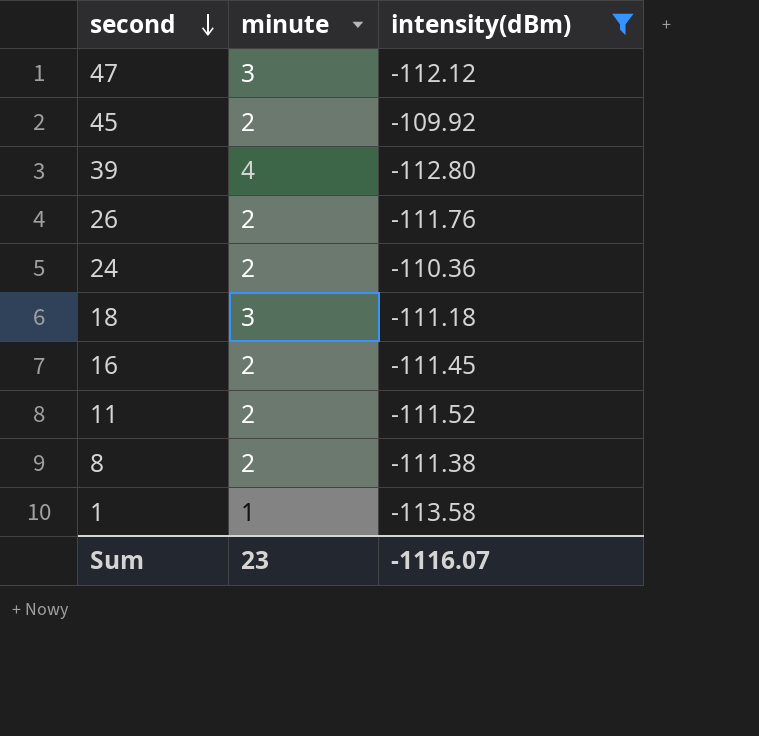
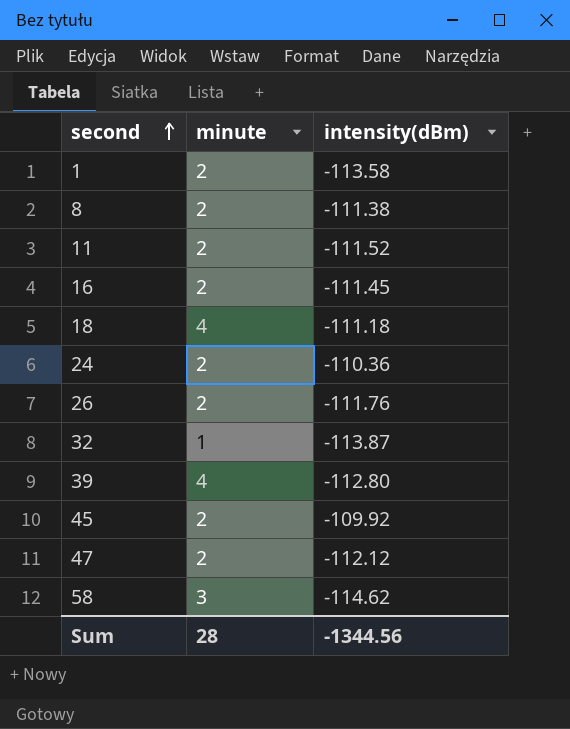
filter: intensity(dBm) >= -113.58 -> none
row order: second descending -> second ascending
1 | minute: 1 -> 2
18 | minute: 3 -> 4
47 | minute: 3 -> 2
Sum | minute: 23 -> 28
Sum | intensity(dBm): -1116.07 -> -1344.56

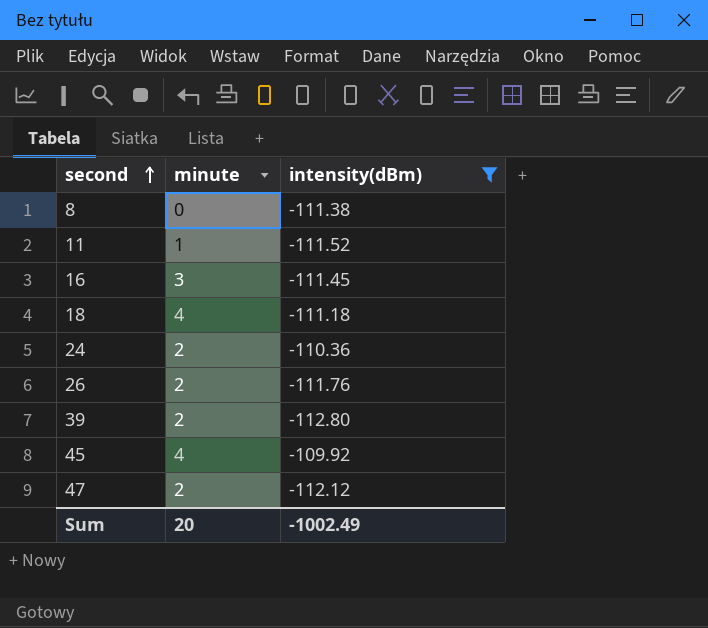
filter: none -> intensity(dBm) >= -112.80
8 | minute: 2 -> 0
11 | minute: 2 -> 1
16 | minute: 2 -> 3
39 | minute: 4 -> 2
45 | minute: 2 -> 4
Sum | minute: 28 -> 20
Sum | intensity(dBm): -1344.56 -> -1002.49

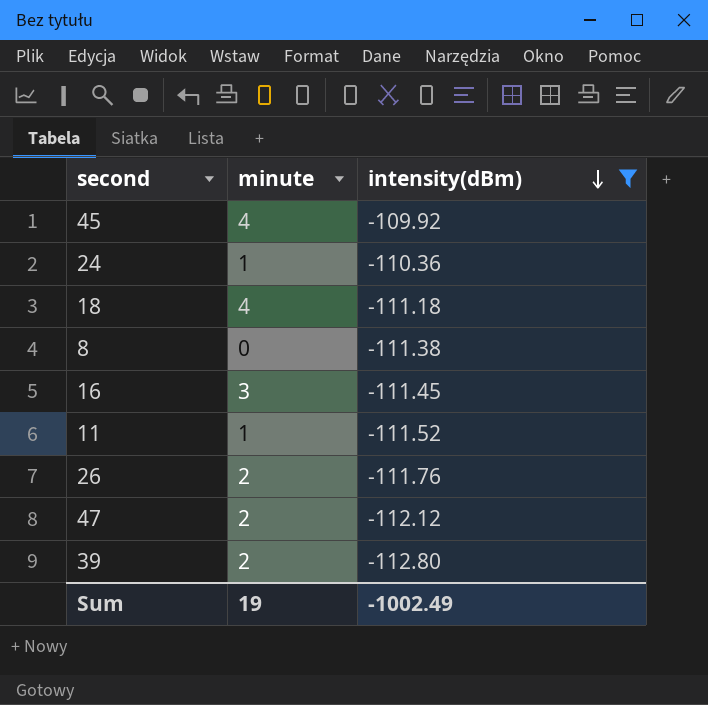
row order: second ascending -> intensity(dBm) descending
24 | minute: 2 -> 1
Sum | minute: 20 -> 19

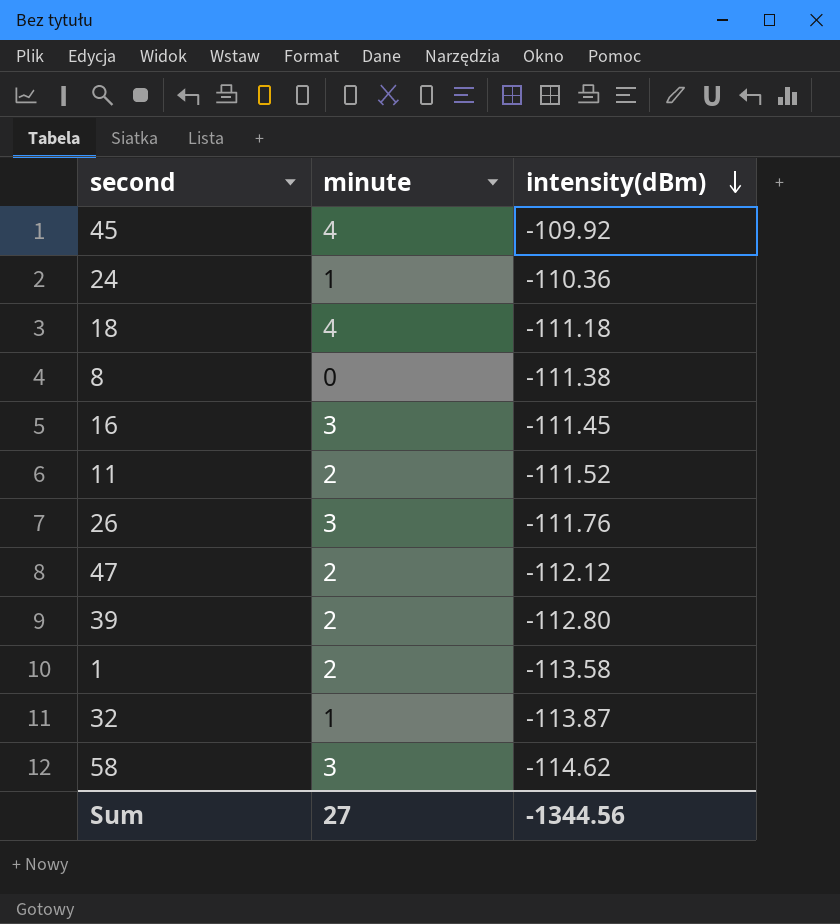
filter: intensity(dBm) >= -112.80 -> none
11 | minute: 1 -> 2
26 | minute: 2 -> 3
Sum | minute: 19 -> 27
Sum | intensity(dBm): -1002.49 -> -1344.56

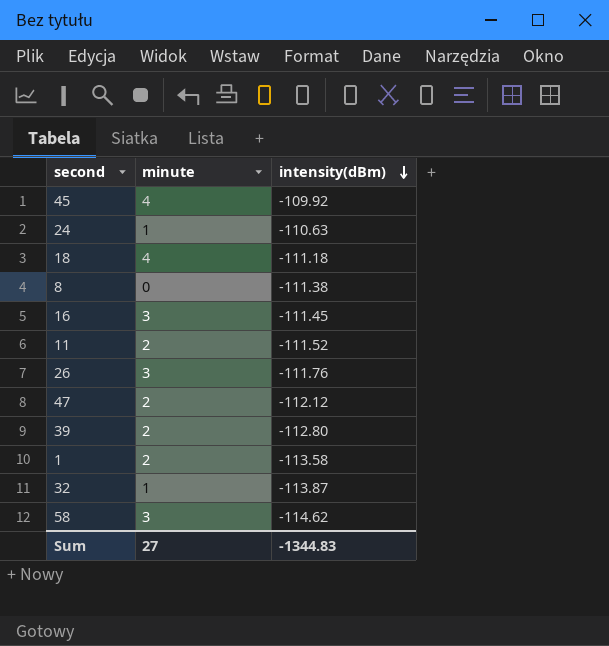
24 | intensity(dBm): -110.36 -> -110.63
Sum | intensity(dBm): -1344.56 -> -1344.83

